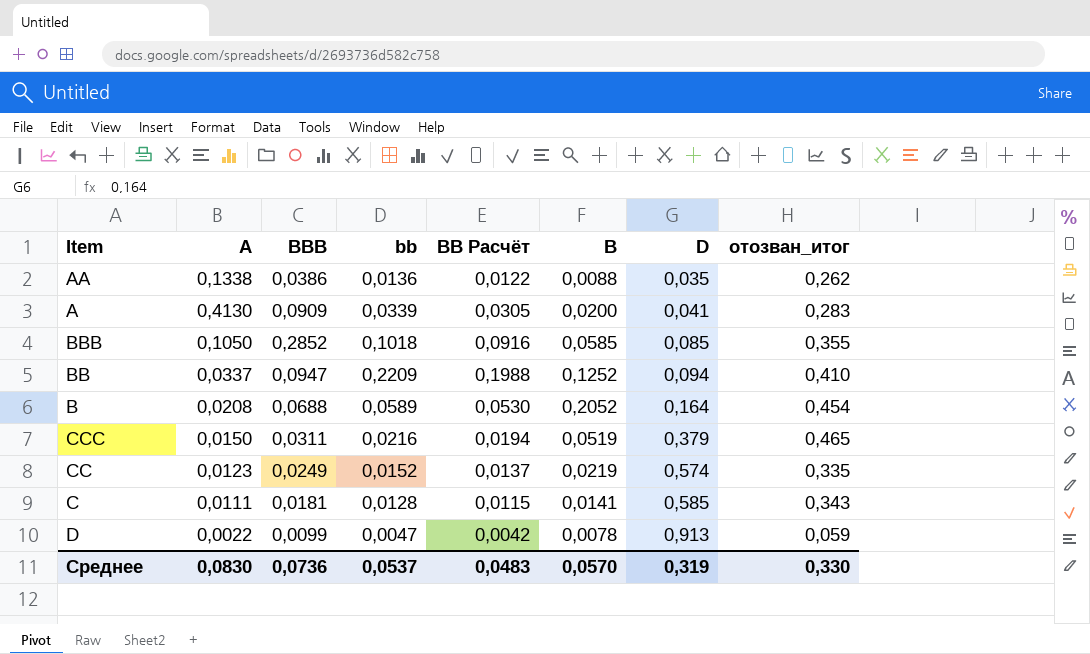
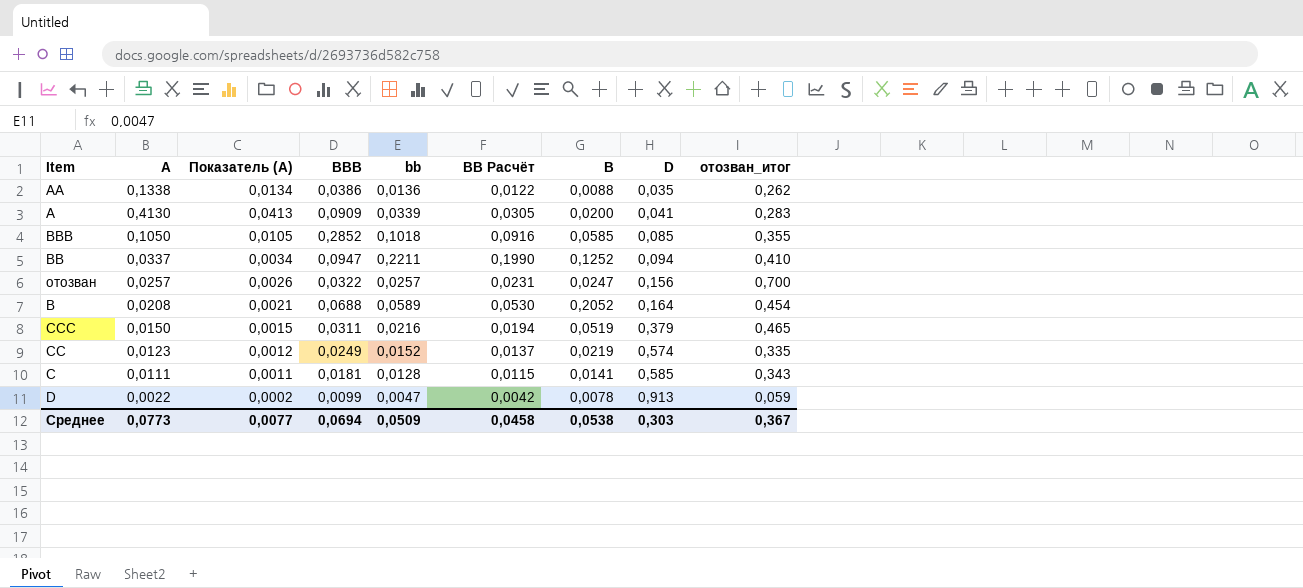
column Показатель (A) | formula: none -> [A] * 0,1
BB | bb: 0,2209 -> 0,2211
BB | BB Расчёт: 0,1988 -> 0,1990
row отозван: none -> 0,0257 | 0,0026 | 0,0322 | 0,0257 | 0,0231 | 0,0247 | 0,156 | 0,700
Среднее | A: 0,0830 -> 0,0773
Среднее | BBB: 0,0736 -> 0,0694
Среднее | bb: 0,0537 -> 0,0509
Среднее | BB Расчёт: 0,0483 -> 0,0458
Среднее | B: 0,0570 -> 0,0538
Среднее | D: 0,319 -> 0,303
Среднее | отозван_итог: 0,330 -> 0,367

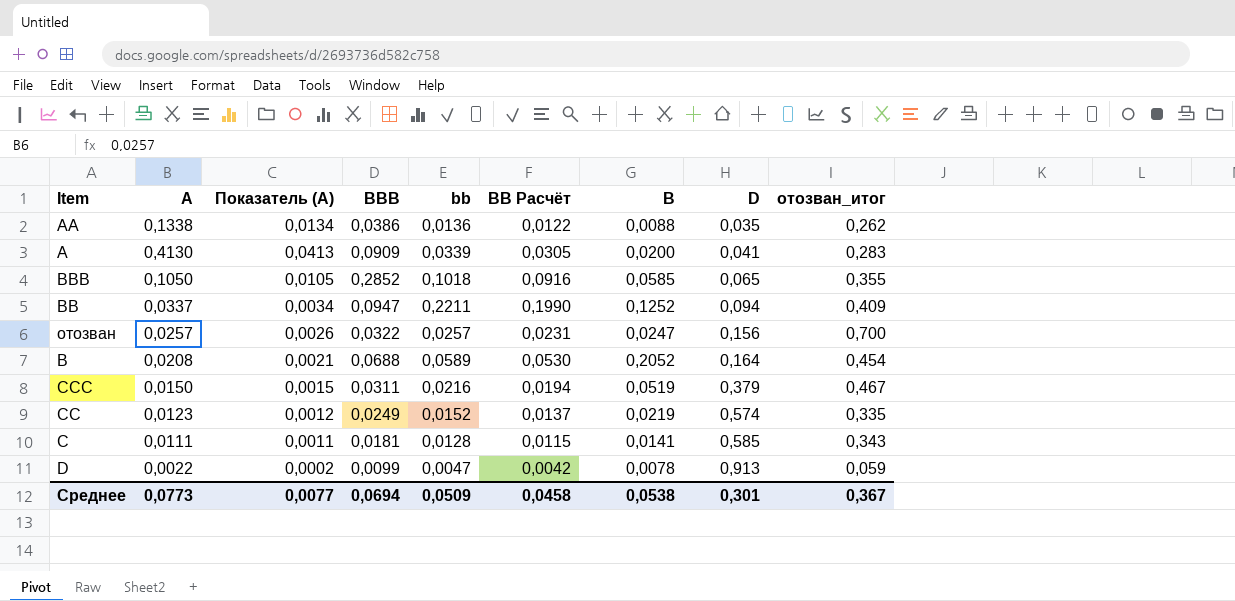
BBB | D: 0,085 -> 0,065
BB | отозван_итог: 0,410 -> 0,409
CCC | отозван_итог: 0,465 -> 0,467
Среднее | D: 0,303 -> 0,301

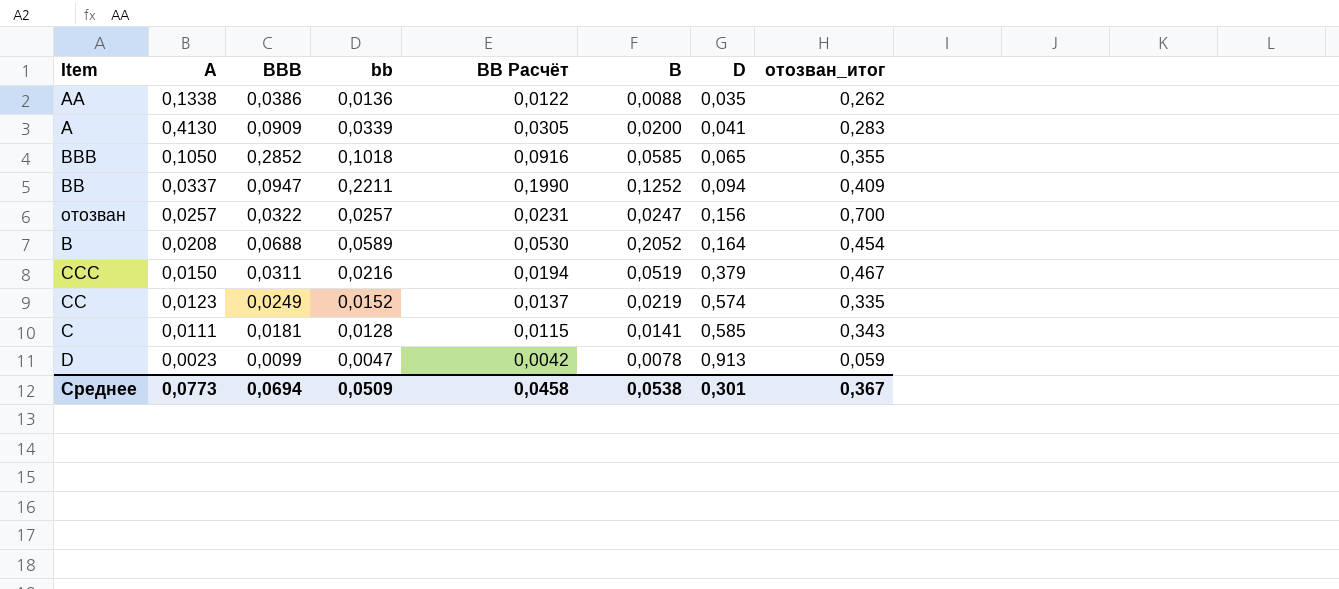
column Показатель (A) | formula: [A] * 0,1 -> none
D | A: 0,0022 -> 0,0023

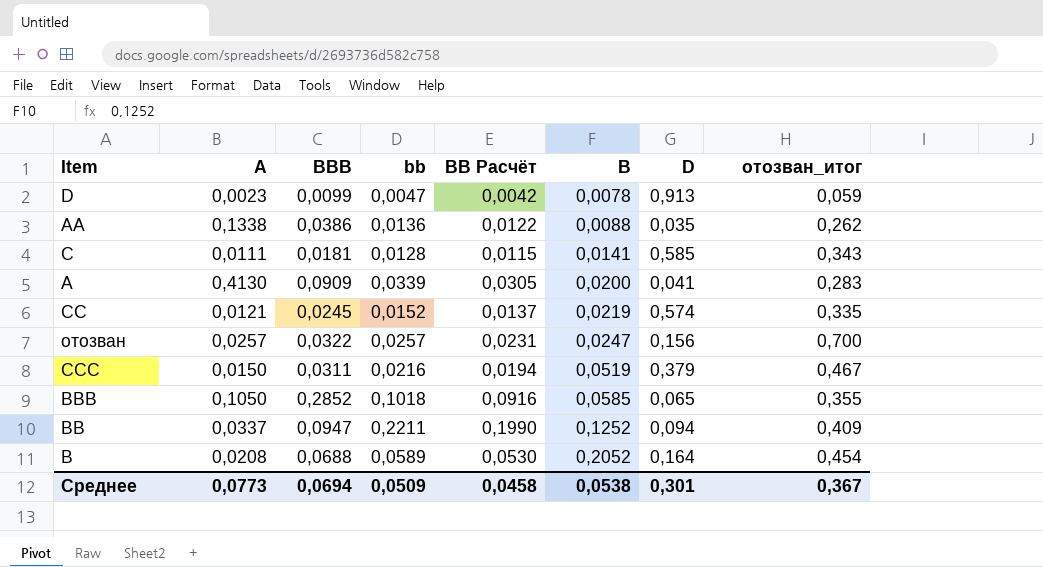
row order: D ascending -> B ascending
CC | A: 0,0123 -> 0,0121
CC | BBB: 0,0249 -> 0,0245

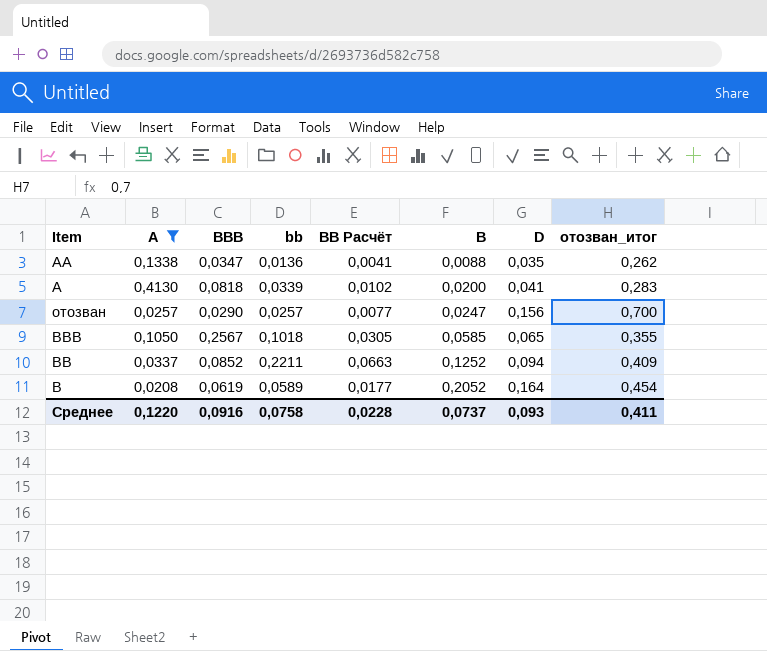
filter: none -> A >= 0,0208
column BB Расчёт | formula: [bb] * 0,9 -> [bb] * 0,3
AA | BBB: 0,0386 -> 0,0347
A | BBB: 0,0909 -> 0,0818
отозван | BBB: 0,0322 -> 0,0290
BBB | BBB: 0,2852 -> 0,2567
BB | BBB: 0,0947 -> 0,0852
B | BBB: 0,0688 -> 0,0619
Среднее | A: 0,0773 -> 0,1220
Среднее | BBB: 0,0694 -> 0,0916
Среднее | bb: 0,0509 -> 0,0758
Среднее | BB Расчёт: 0,0458 -> 0,0228
Среднее | B: 0,0538 -> 0,0737
Среднее | D: 0,301 -> 0,093
Среднее | отозван_итог: 0,367 -> 0,411

